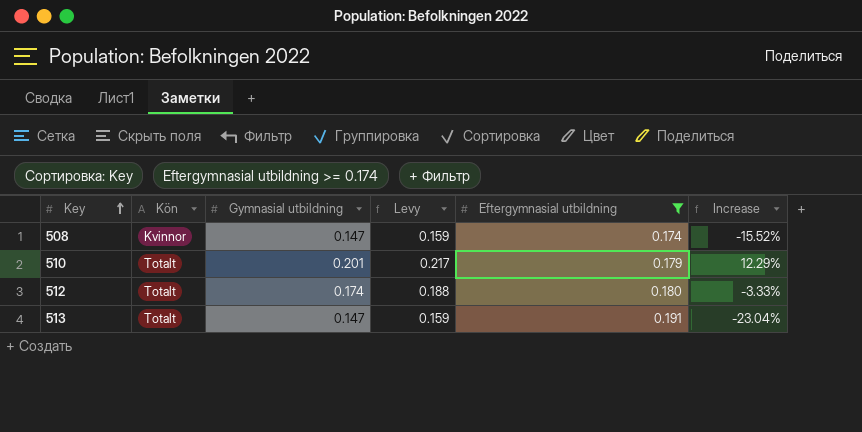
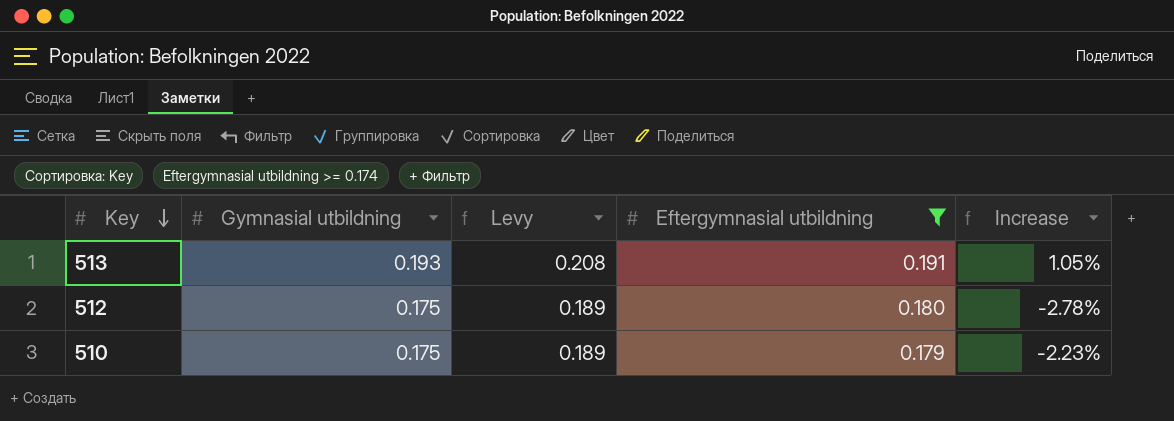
row order: Key ascending -> Key descending
column Kön | position: 2 -> none
row 508: Kvinnor | 0.147 | 0.159 | 0.174 | -15.52% -> none
513 | Gymnasial utbildning: 0.147 -> 0.193
513 | Levy: 0.159 -> 0.208
513 | Increase: -23.04% -> 1.05%
512 | Gymnasial utbildning: 0.174 -> 0.175
512 | Levy: 0.188 -> 0.189
512 | Increase: -3.33% -> -2.78%
510 | Gymnasial utbildning: 0.201 -> 0.175
510 | Levy: 0.217 -> 0.189
510 | Increase: 12.29% -> -2.23%

